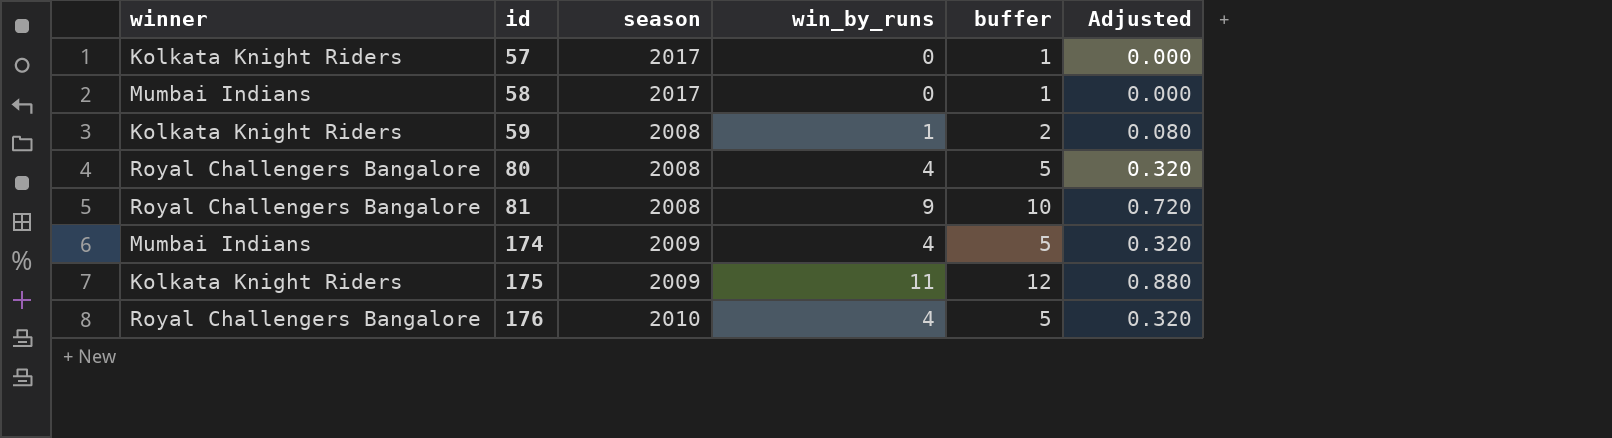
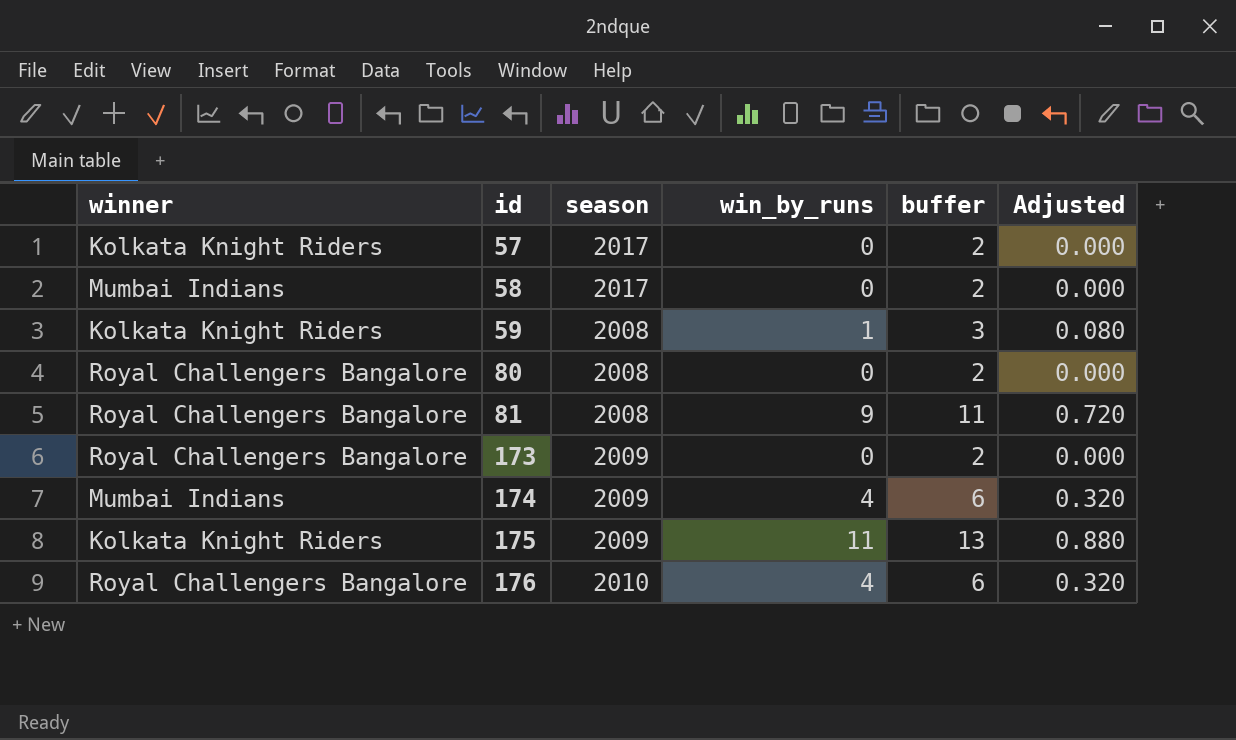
column buffer | formula: [win_by_runs] + 1 -> [win_by_runs] + 2
80 | win_by_runs: 4 -> 0
80 | Adjusted: 0.320 -> 0.000
row 173: none -> Royal Challengers Bangalore | 2009 | 0 | 2 | 0.000

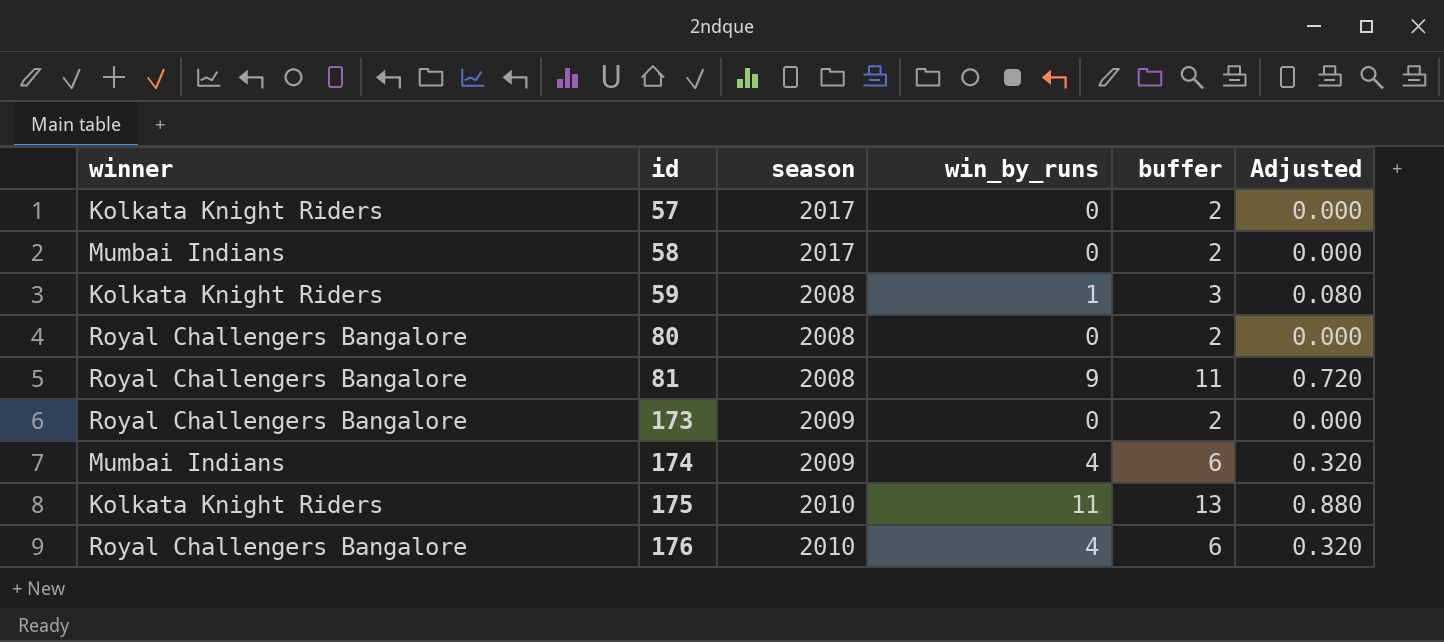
175 | season: 2009 -> 2010

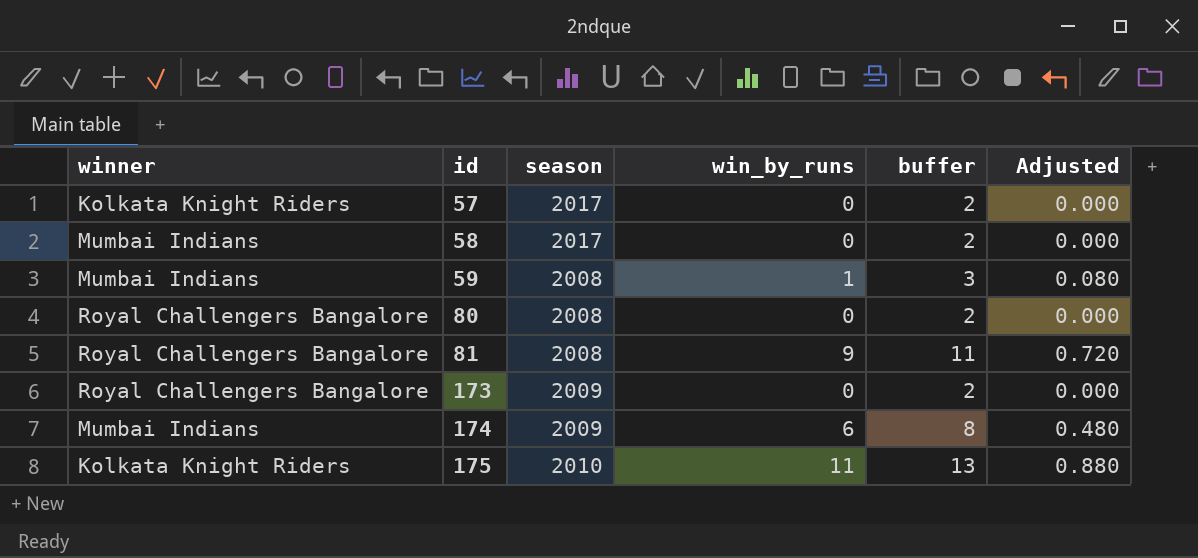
row 176: Royal Challengers Bangalore | 2010 | 4 | 6 | 0.320 -> none
59 | winner: Kolkata Knight Riders -> Mumbai Indians
174 | win_by_runs: 4 -> 6
174 | buffer: 6 -> 8
174 | Adjusted: 0.320 -> 0.480

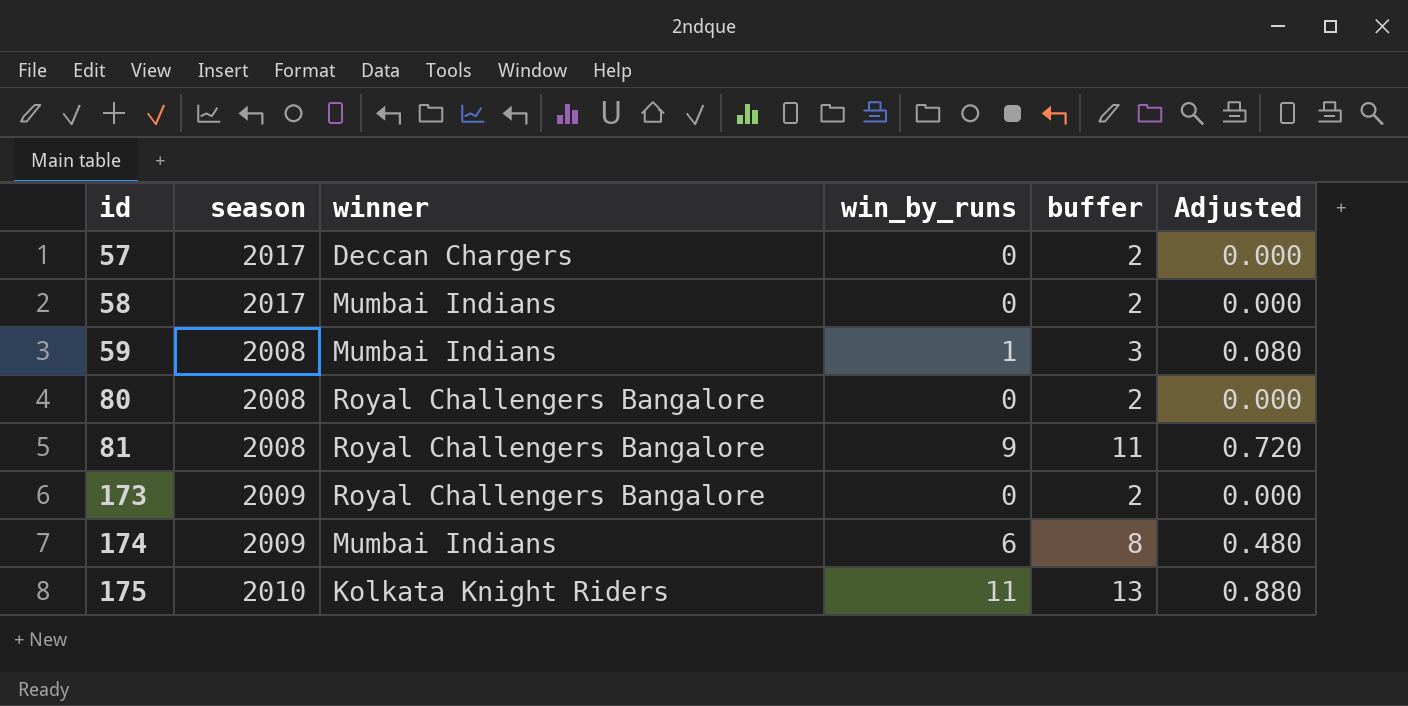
column winner | position: 1 -> 3
57 | winner: Kolkata Knight Riders -> Deccan Chargers

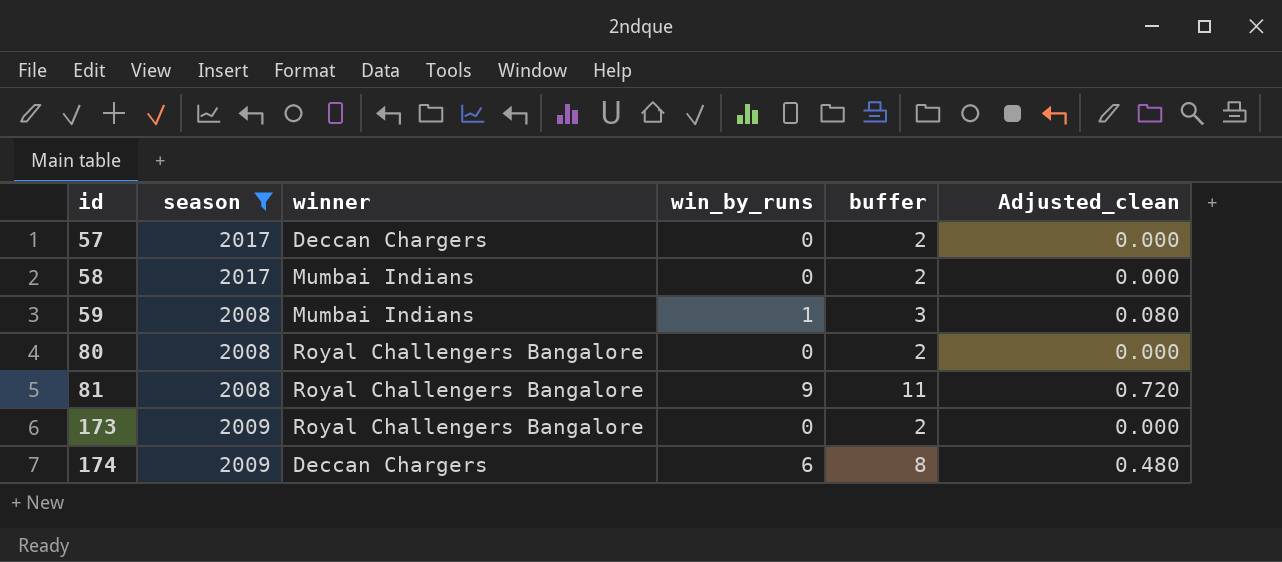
filter: none -> season != 2010
column name: Adjusted -> Adjusted_clean
174 | winner: Mumbai Indians -> Deccan Chargers

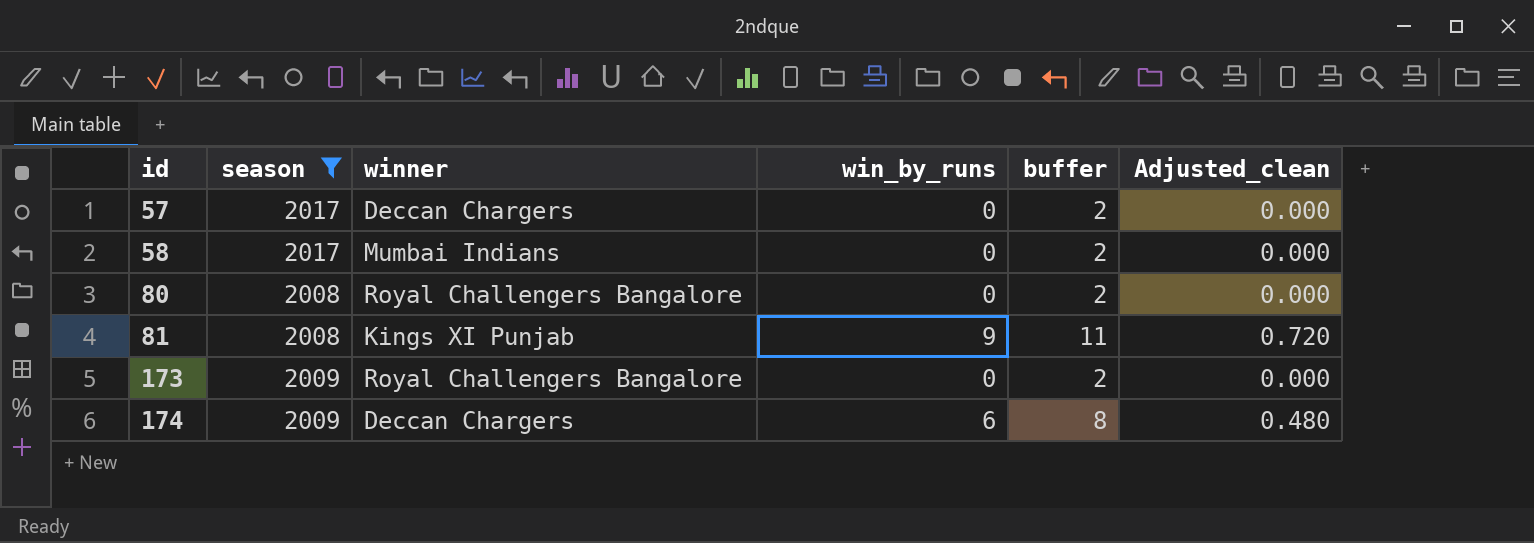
row 59: 2008 | Mumbai Indians | 1 | 3 | 0.080 -> none
81 | winner: Royal Challengers Bangalore -> Kings XI Punjab

